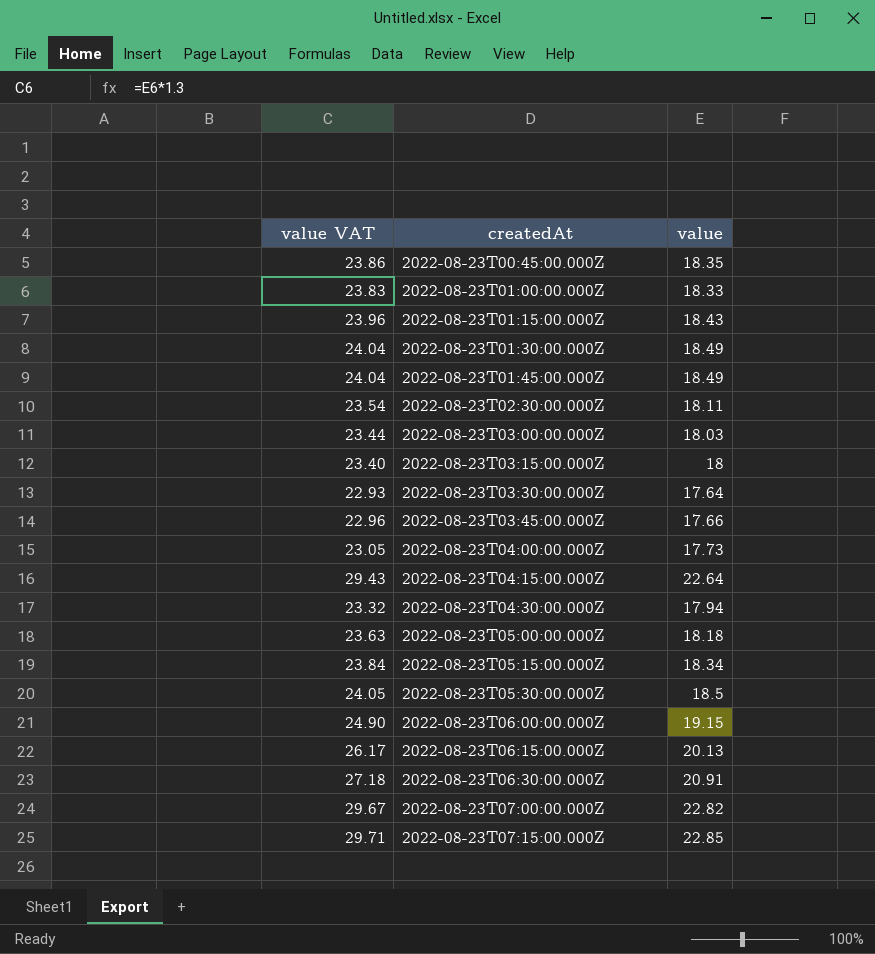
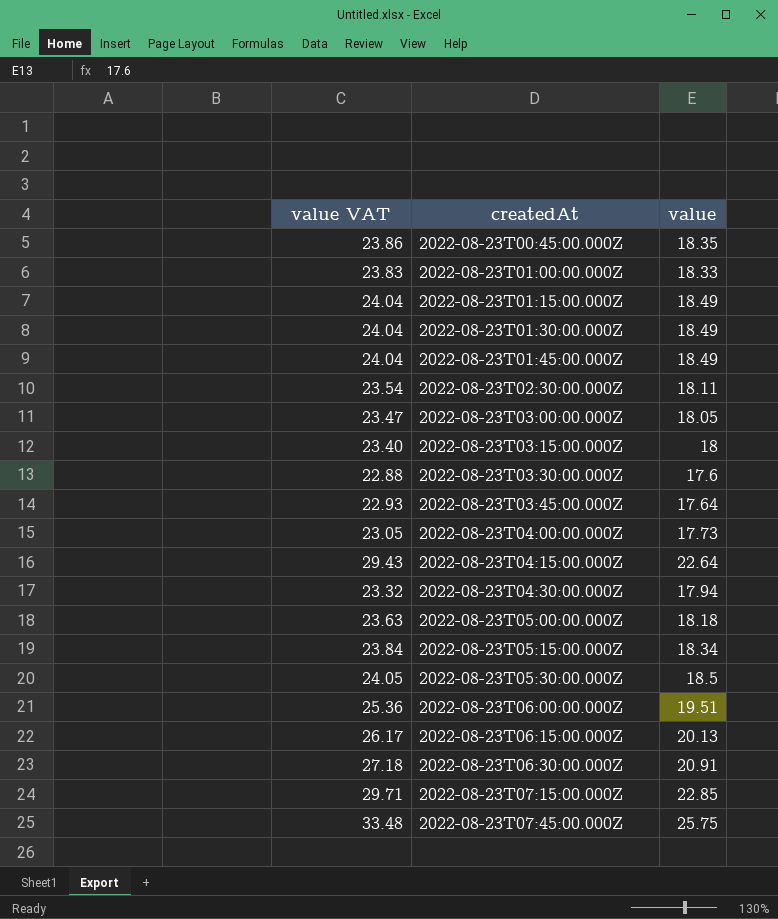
row 2022-08-23T07:00:00.000Z: 29.67 | 22.82 -> none
2022-08-23T01:15:00.000Z | value VAT: 23.96 -> 24.04
2022-08-23T01:15:00.000Z | value: 18.43 -> 18.49
2022-08-23T03:00:00.000Z | value VAT: 23.44 -> 23.47
2022-08-23T03:00:00.000Z | value: 18.03 -> 18.05
2022-08-23T03:30:00.000Z | value VAT: 22.93 -> 22.88
2022-08-23T03:30:00.000Z | value: 17.64 -> 17.6
2022-08-23T03:45:00.000Z | value VAT: 22.96 -> 22.93
2022-08-23T03:45:00.000Z | value: 17.66 -> 17.64
2022-08-23T06:00:00.000Z | value VAT: 24.90 -> 25.36
2022-08-23T06:00:00.000Z | value: 19.15 -> 19.51
row 2022-08-23T07:45:00.000Z: none -> 33.48 | 25.75

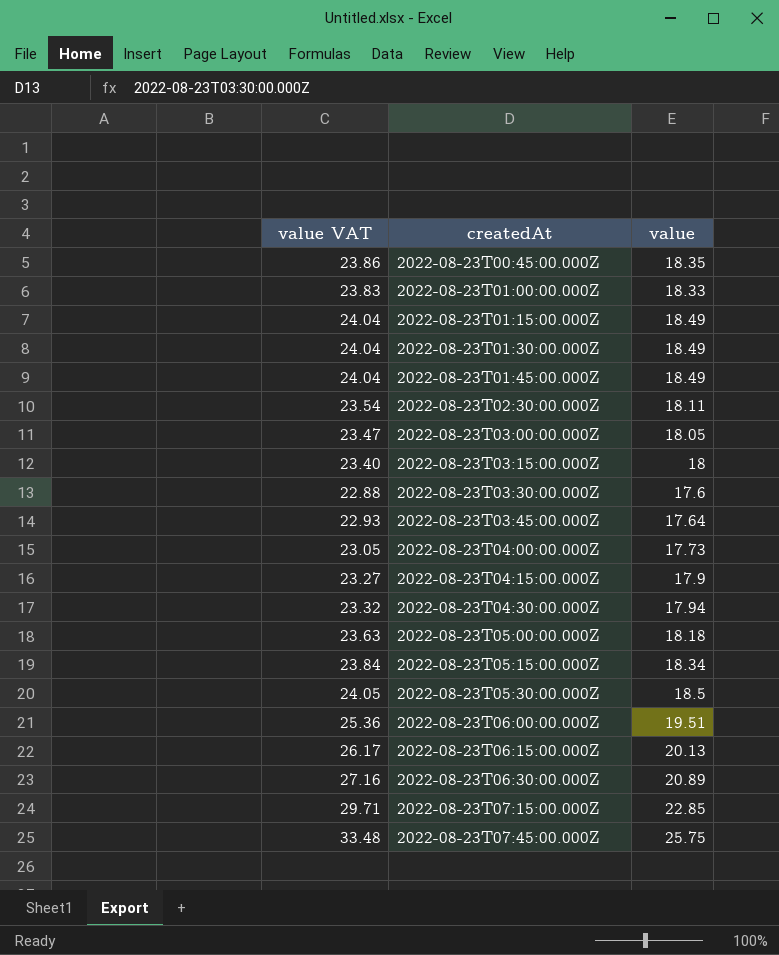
2022-08-23T04:15:00.000Z | value VAT: 29.43 -> 23.27
2022-08-23T04:15:00.000Z | value: 22.64 -> 17.9
2022-08-23T06:30:00.000Z | value VAT: 27.18 -> 27.16
2022-08-23T06:30:00.000Z | value: 20.91 -> 20.89

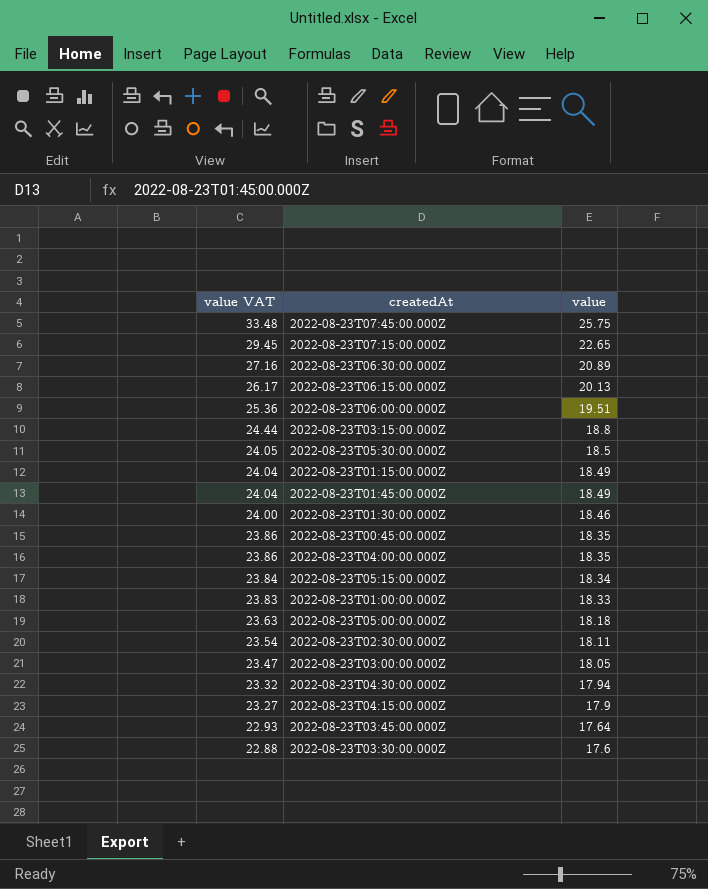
row order: createdAt ascending -> value VAT descending
2022-08-23T07:15:00.000Z | value VAT: 29.71 -> 29.45
2022-08-23T07:15:00.000Z | value: 22.85 -> 22.65
2022-08-23T03:15:00.000Z | value VAT: 23.40 -> 24.44
2022-08-23T03:15:00.000Z | value: 18 -> 18.8
2022-08-23T01:30:00.000Z | value VAT: 24.04 -> 24.00
2022-08-23T01:30:00.000Z | value: 18.49 -> 18.46
2022-08-23T04:00:00.000Z | value VAT: 23.05 -> 23.86
2022-08-23T04:00:00.000Z | value: 17.73 -> 18.35

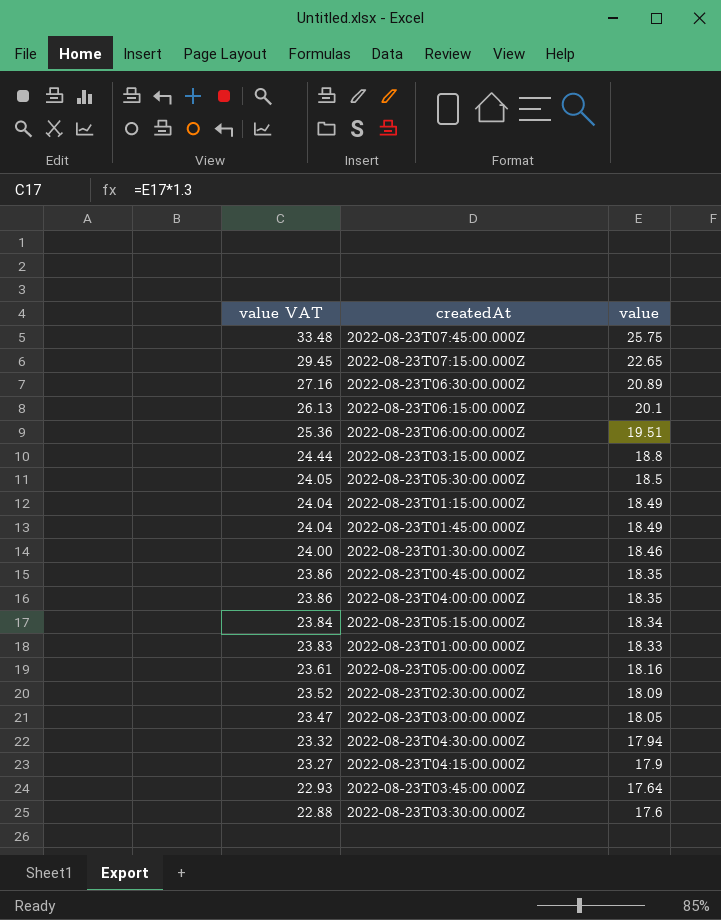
2022-08-23T06:15:00.000Z | value VAT: 26.17 -> 26.13
2022-08-23T06:15:00.000Z | value: 20.13 -> 20.1
2022-08-23T05:00:00.000Z | value VAT: 23.63 -> 23.61
2022-08-23T05:00:00.000Z | value: 18.18 -> 18.16
2022-08-23T02:30:00.000Z | value VAT: 23.54 -> 23.52
2022-08-23T02:30:00.000Z | value: 18.11 -> 18.09

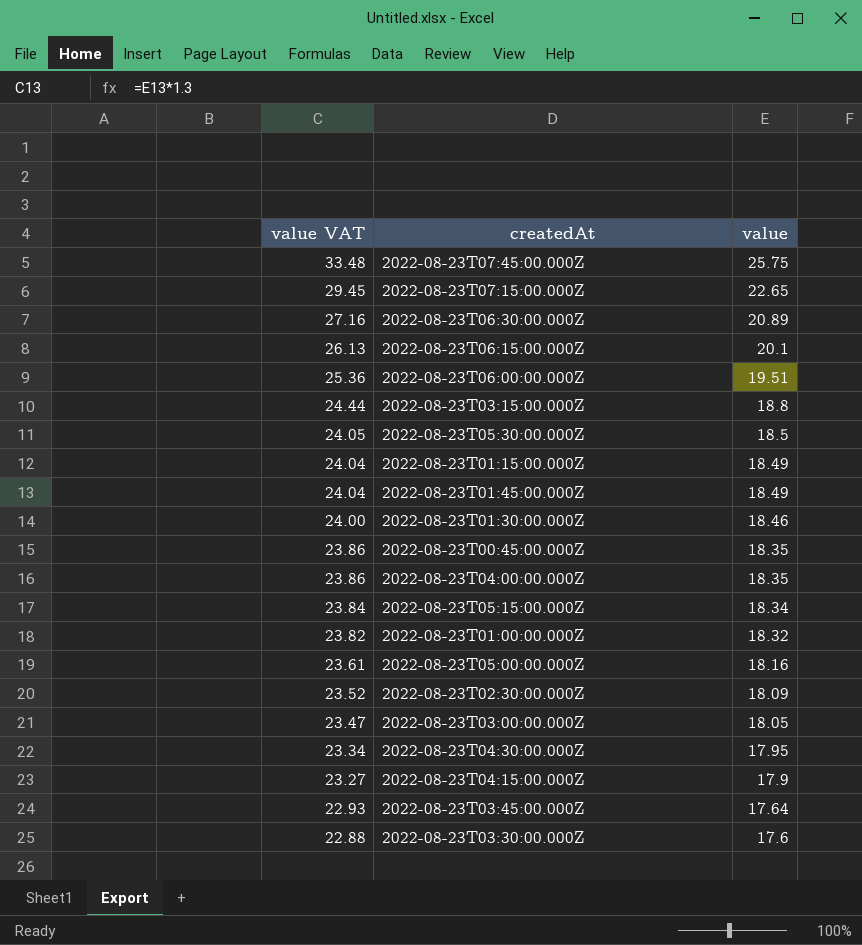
2022-08-23T01:00:00.000Z | value VAT: 23.83 -> 23.82
2022-08-23T01:00:00.000Z | value: 18.33 -> 18.32
2022-08-23T04:30:00.000Z | value VAT: 23.32 -> 23.34
2022-08-23T04:30:00.000Z | value: 17.94 -> 17.95

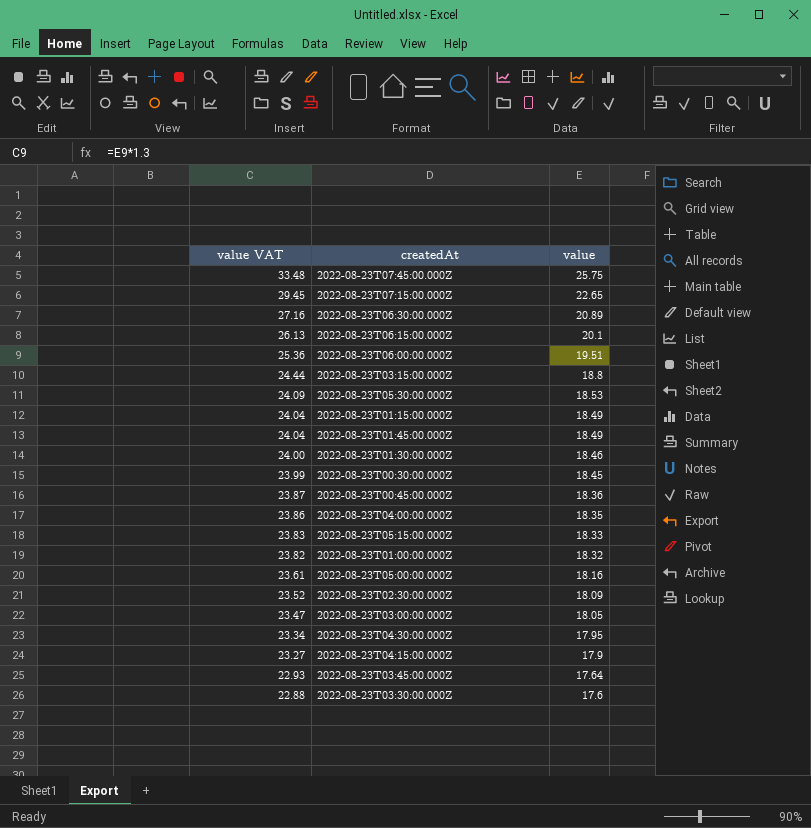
2022-08-23T05:30:00.000Z | value VAT: 24.05 -> 24.09
2022-08-23T05:30:00.000Z | value: 18.5 -> 18.53
row 2022-08-23T00:30:00.000Z: none -> 23.99 | 18.45
2022-08-23T00:45:00.000Z | value VAT: 23.86 -> 23.87
2022-08-23T00:45:00.000Z | value: 18.35 -> 18.36
2022-08-23T05:15:00.000Z | value VAT: 23.84 -> 23.83
2022-08-23T05:15:00.000Z | value: 18.34 -> 18.33

